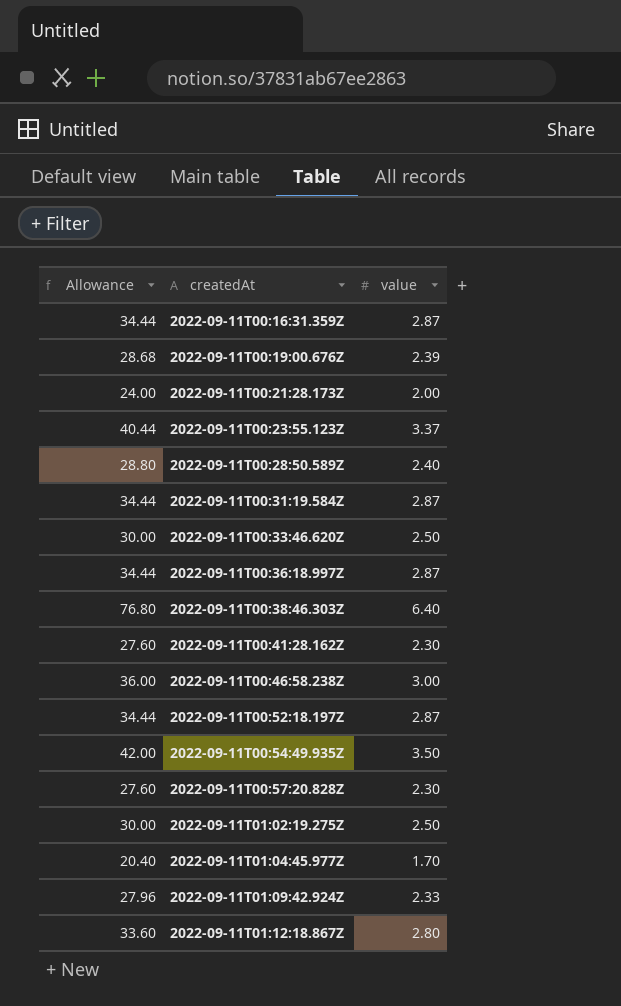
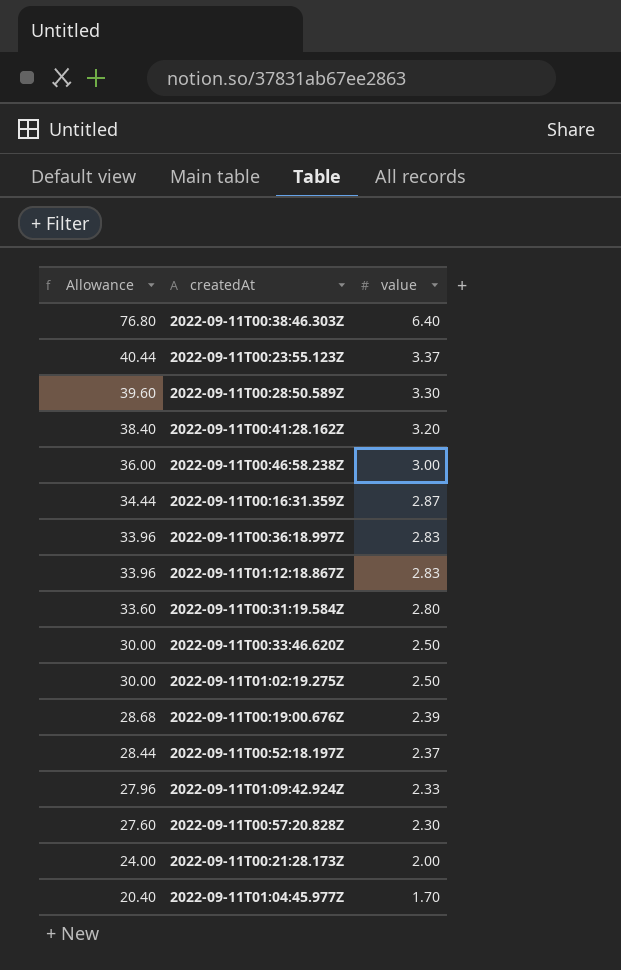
row order: createdAt ascending -> Allowance descending
row 2022-09-11T00:54:49.935Z: 42.00 | 3.50 -> none
2022-09-11T00:28:50.589Z | Allowance: 28.80 -> 39.60
2022-09-11T00:28:50.589Z | value: 2.40 -> 3.30
2022-09-11T00:41:28.162Z | Allowance: 27.60 -> 38.40
2022-09-11T00:41:28.162Z | value: 2.30 -> 3.20
2022-09-11T00:36:18.997Z | Allowance: 34.44 -> 33.96
2022-09-11T00:36:18.997Z | value: 2.87 -> 2.83
2022-09-11T01:12:18.867Z | Allowance: 33.60 -> 33.96
2022-09-11T01:12:18.867Z | value: 2.80 -> 2.83
2022-09-11T00:31:19.584Z | Allowance: 34.44 -> 33.60
2022-09-11T00:31:19.584Z | value: 2.87 -> 2.80
2022-09-11T00:52:18.197Z | Allowance: 34.44 -> 28.44
2022-09-11T00:52:18.197Z | value: 2.87 -> 2.37

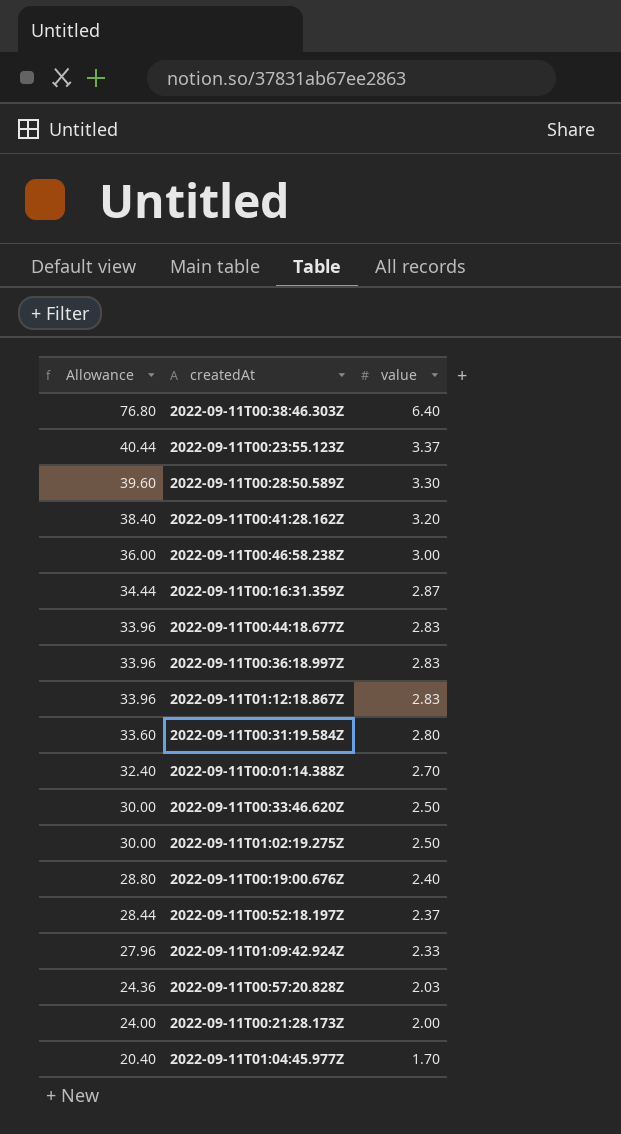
row 2022-09-11T00:44:18.677Z: none -> 33.96 | 2.83
row 2022-09-11T00:01:14.388Z: none -> 32.40 | 2.70
2022-09-11T00:19:00.676Z | Allowance: 28.68 -> 28.80
2022-09-11T00:19:00.676Z | value: 2.39 -> 2.40
2022-09-11T00:57:20.828Z | Allowance: 27.60 -> 24.36
2022-09-11T00:57:20.828Z | value: 2.30 -> 2.03

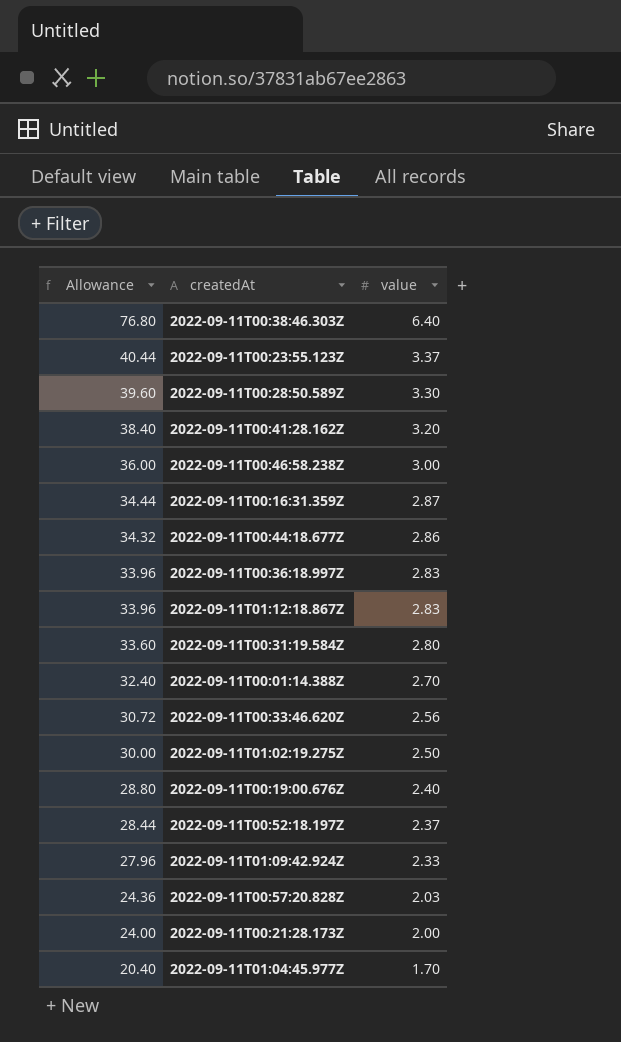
2022-09-11T00:44:18.677Z | Allowance: 33.96 -> 34.32
2022-09-11T00:44:18.677Z | value: 2.83 -> 2.86
2022-09-11T00:33:46.620Z | Allowance: 30.00 -> 30.72
2022-09-11T00:33:46.620Z | value: 2.50 -> 2.56

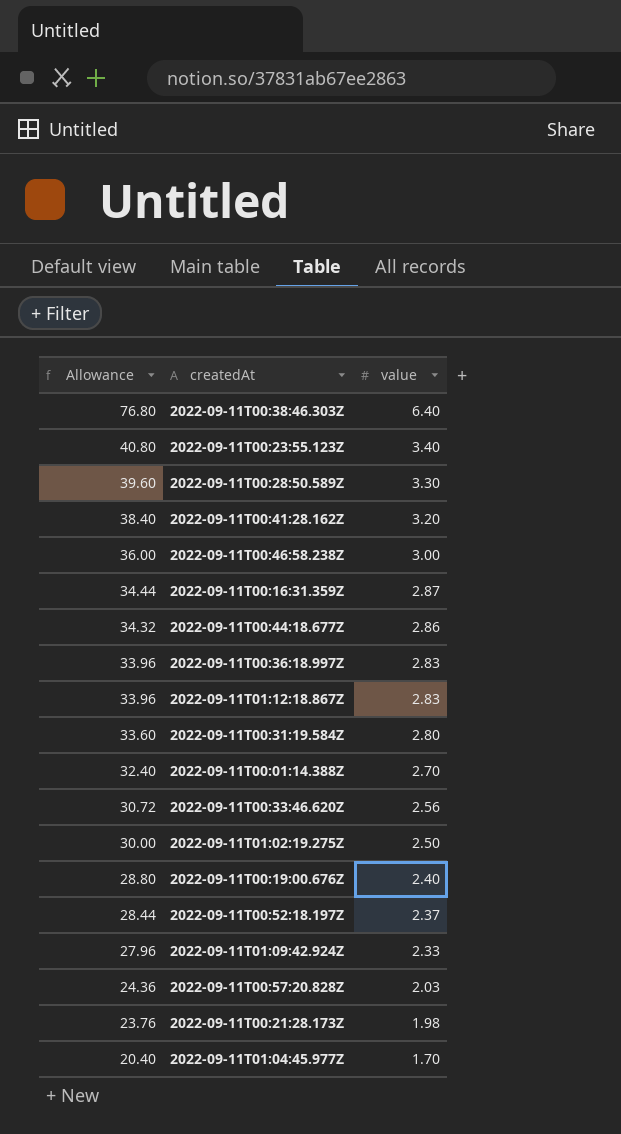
2022-09-11T00:23:55.123Z | Allowance: 40.44 -> 40.80
2022-09-11T00:23:55.123Z | value: 3.37 -> 3.40
2022-09-11T00:21:28.173Z | Allowance: 24.00 -> 23.76
2022-09-11T00:21:28.173Z | value: 2.00 -> 1.98

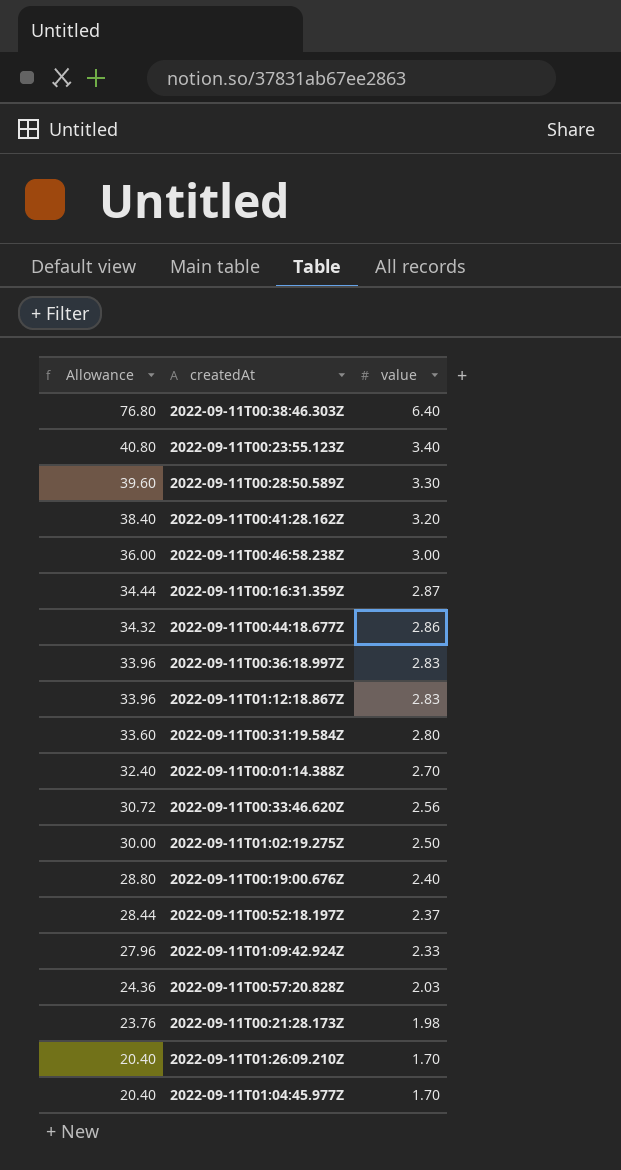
row 2022-09-11T01:26:09.210Z: none -> 20.40 | 1.70

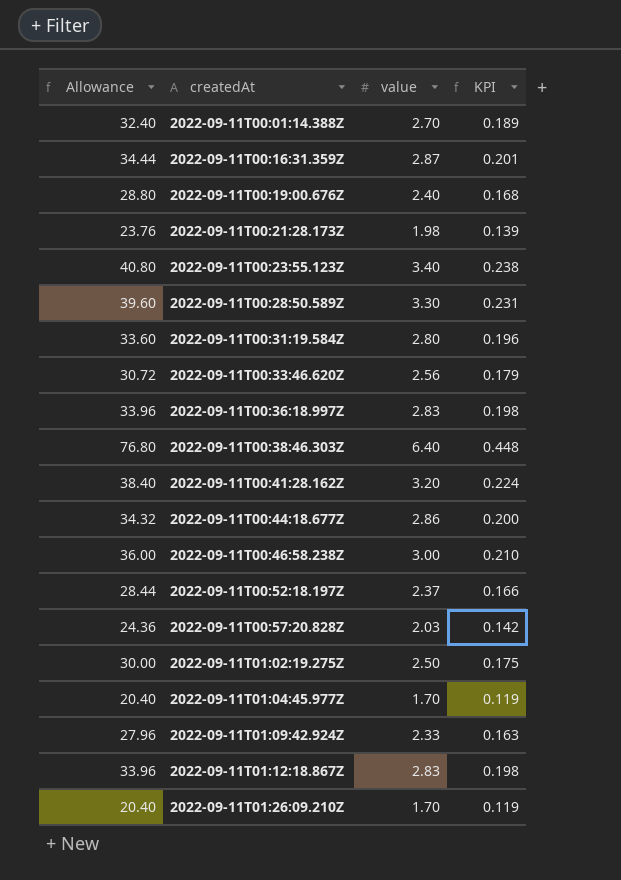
row order: Allowance descending -> createdAt ascending
column KPI | formula: none -> [value] * 0.07

